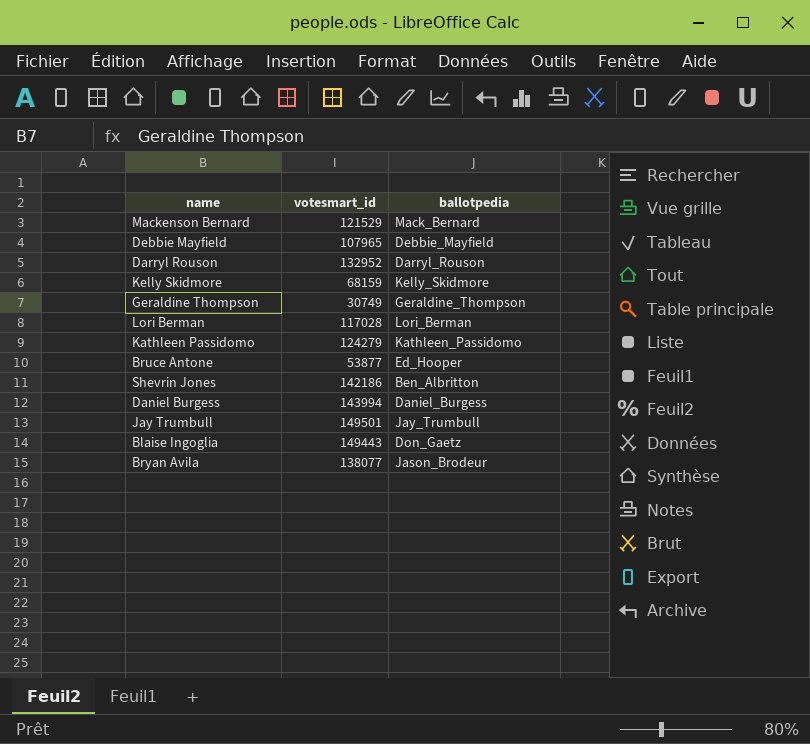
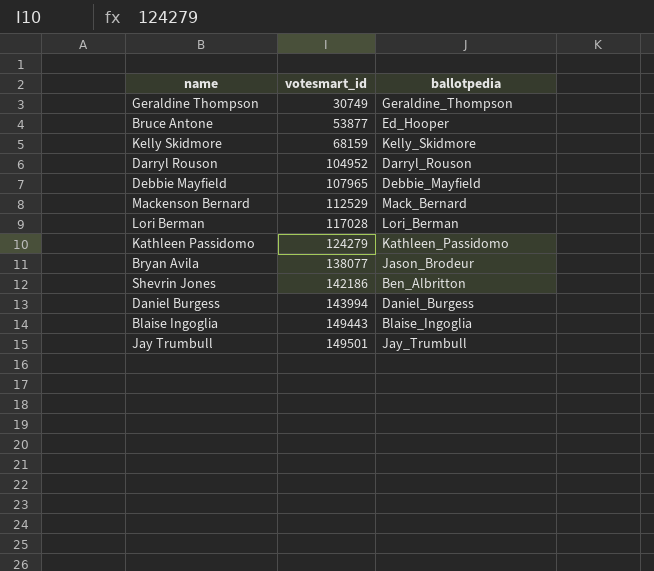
row order: none -> votesmart_id ascending
Darryl Rouson | votesmart_id: 132952 -> 104952
Mackenson Bernard | votesmart_id: 121529 -> 112529
Blaise Ingoglia | ballotpedia: Don_Gaetz -> Blaise_Ingoglia

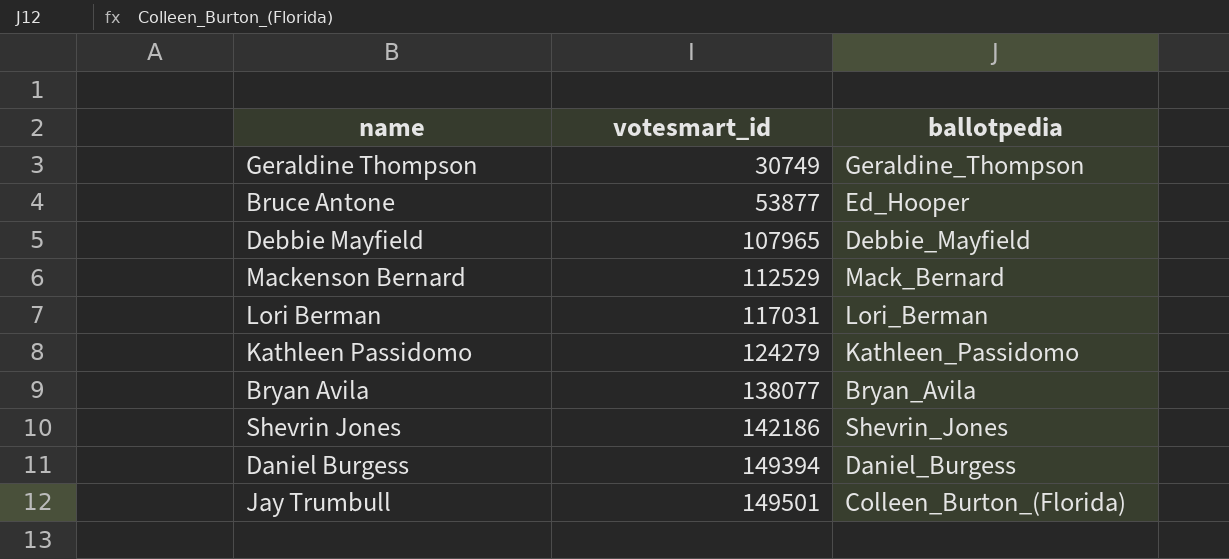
row Kelly Skidmore: 68159 | Kelly_Skidmore -> none
row Darryl Rouson: 104952 | Darryl_Rouson -> none
row Blaise Ingoglia: 149443 | Blaise_Ingoglia -> none
Lori Berman | votesmart_id: 117028 -> 117031
Bryan Avila | ballotpedia: Jason_Brodeur -> Bryan_Avila
Shevrin Jones | ballotpedia: Ben_Albritton -> Shevrin_Jones
Daniel Burgess | votesmart_id: 143994 -> 149394
Jay Trumbull | ballotpedia: Jay_Trumbull -> Colleen_Burton_(Florida)

